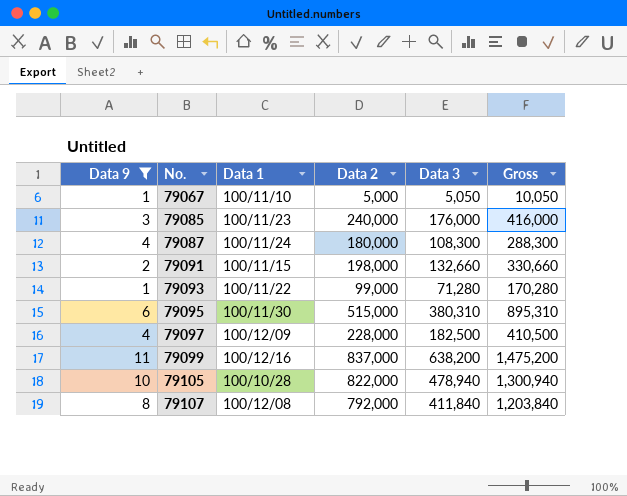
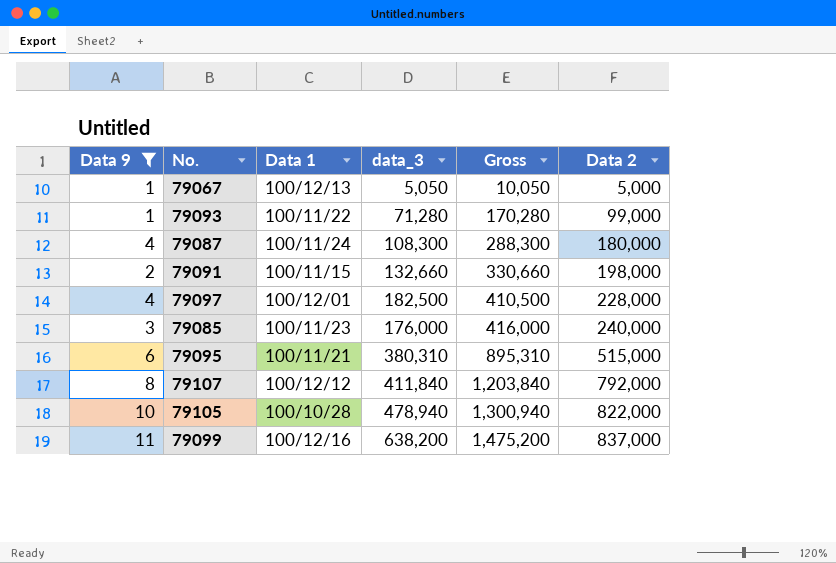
row order: No. ascending -> Gross ascending
column name: Data 3 -> data_3
column Data 2 | position: 4 -> 6
79067 | Data 1: 100/11/10 -> 100/12/13
79097 | Data 1: 100/12/09 -> 100/12/01
79095 | Data 1: 100/11/30 -> 100/11/21
79107 | Data 1: 100/12/08 -> 100/12/12

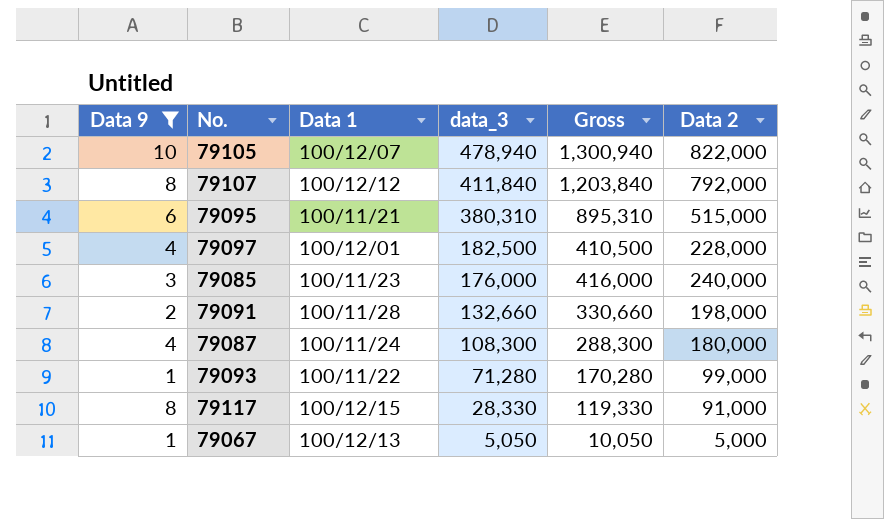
row order: Gross ascending -> data_3 descending
row 79099: 11 | 100/12/16 | 638,200 | 1,475,200 | 837,000 -> none
79105 | Data 1: 100/10/28 -> 100/12/07
79091 | Data 1: 100/11/15 -> 100/11/28
row 79117: none -> 8 | 100/12/15 | 28,330 | 119,330 | 91,000

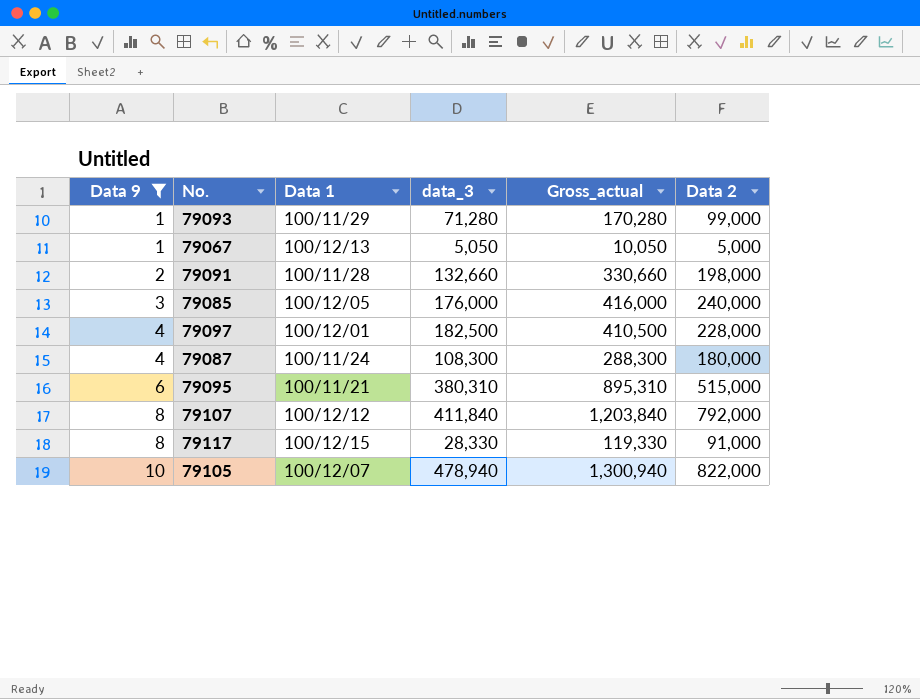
row order: data_3 descending -> Data 9 ascending
column name: Gross -> Gross_actual
79093 | Data 1: 100/11/22 -> 100/11/29
79085 | Data 1: 100/11/23 -> 100/12/05

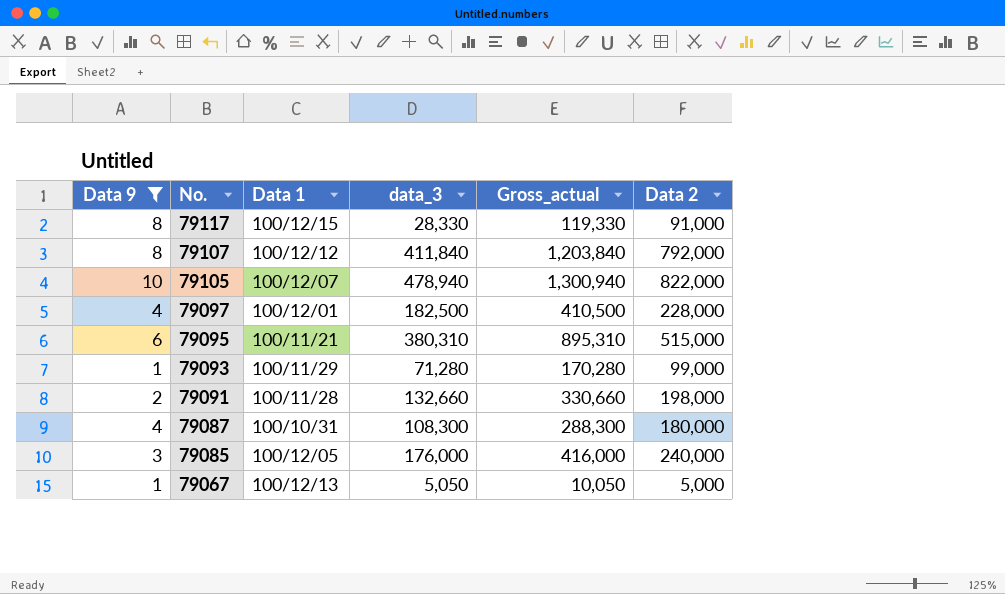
row order: Data 9 ascending -> No. descending
79087 | Data 1: 100/11/24 -> 100/10/31

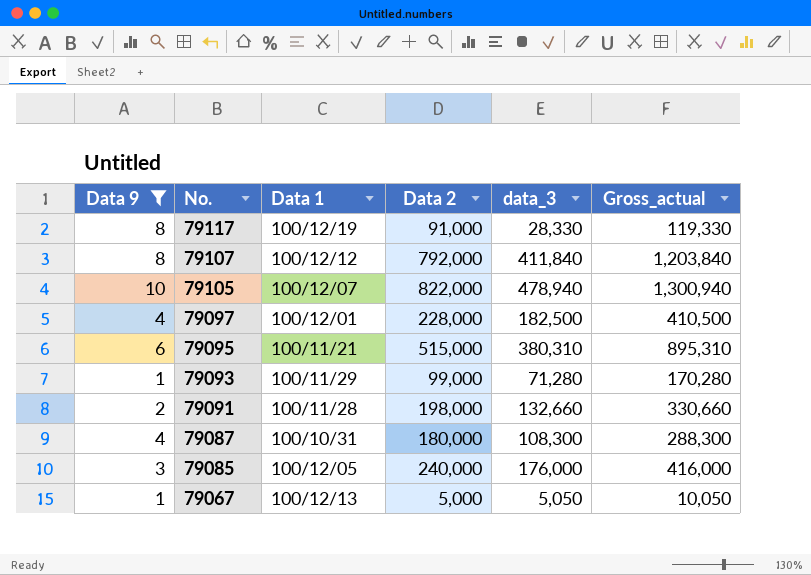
column Data 2 | position: 6 -> 4
79117 | Data 1: 100/12/15 -> 100/12/19

